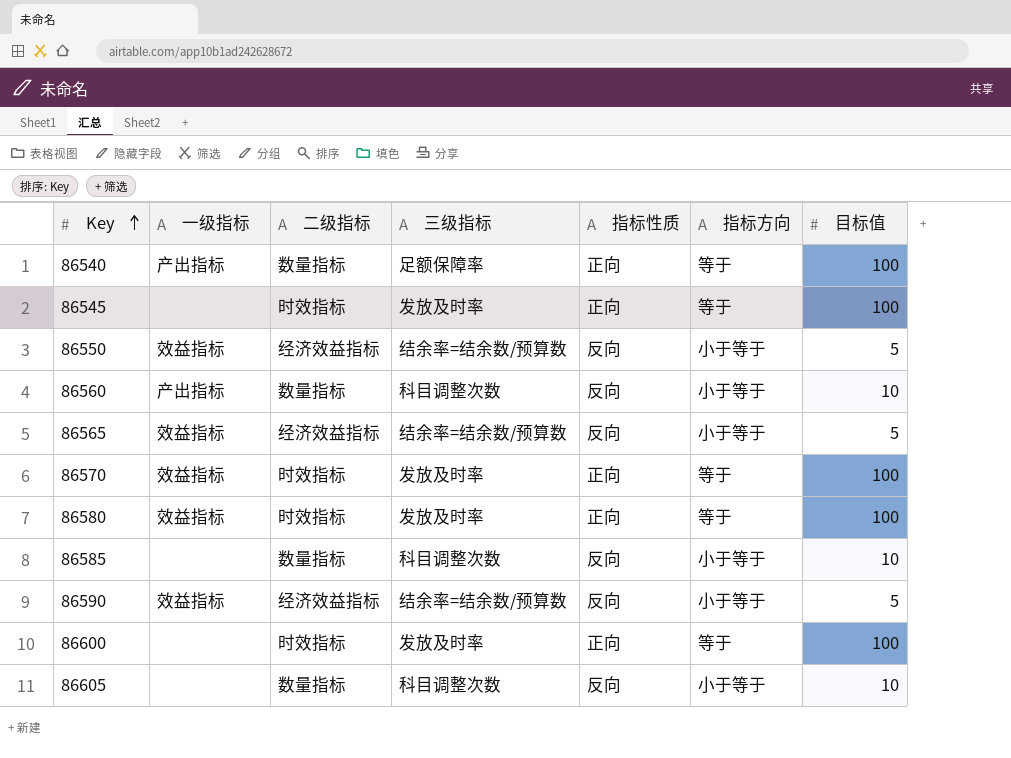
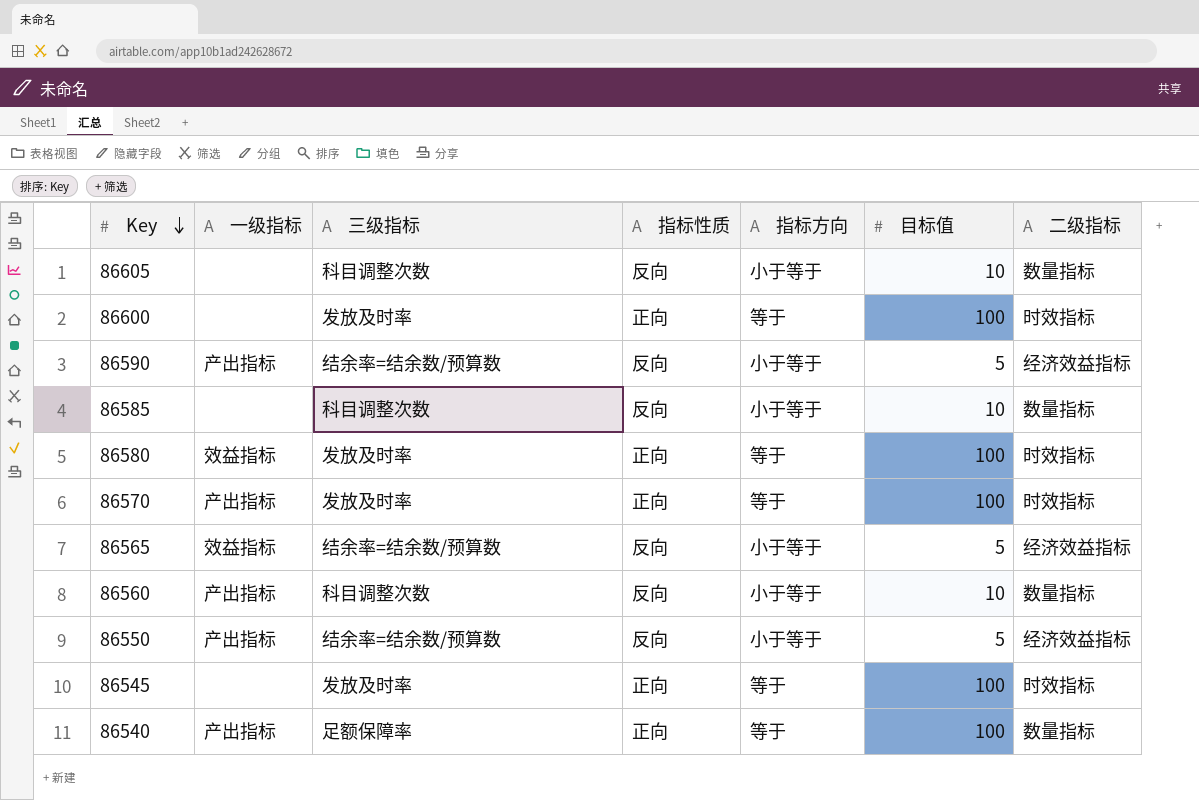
row order: Key ascending -> Key descending
column 二级指标 | position: 3 -> 7
86590 | 一级指标: 效益指标 -> 产出指标
86570 | 一级指标: 效益指标 -> 产出指标
86550 | 一级指标: 效益指标 -> 产出指标

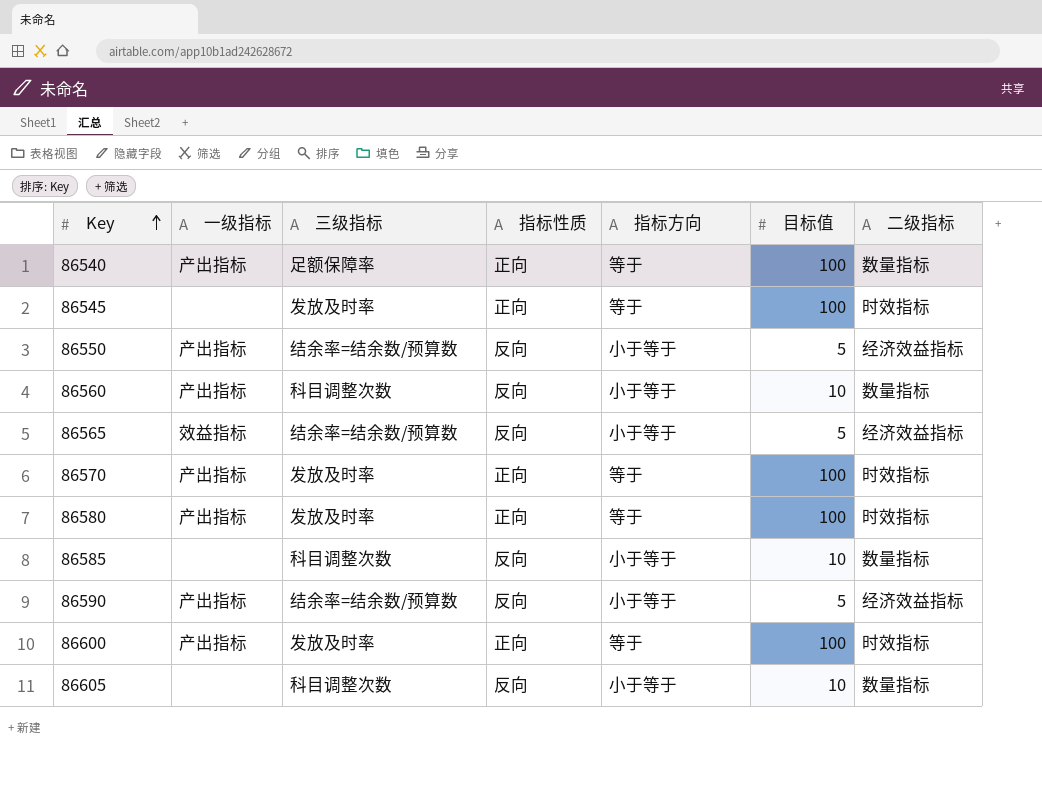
row order: Key descending -> Key ascending
86580 | 一级指标: 效益指标 -> 产出指标
86600 | 一级指标: none -> 产出指标

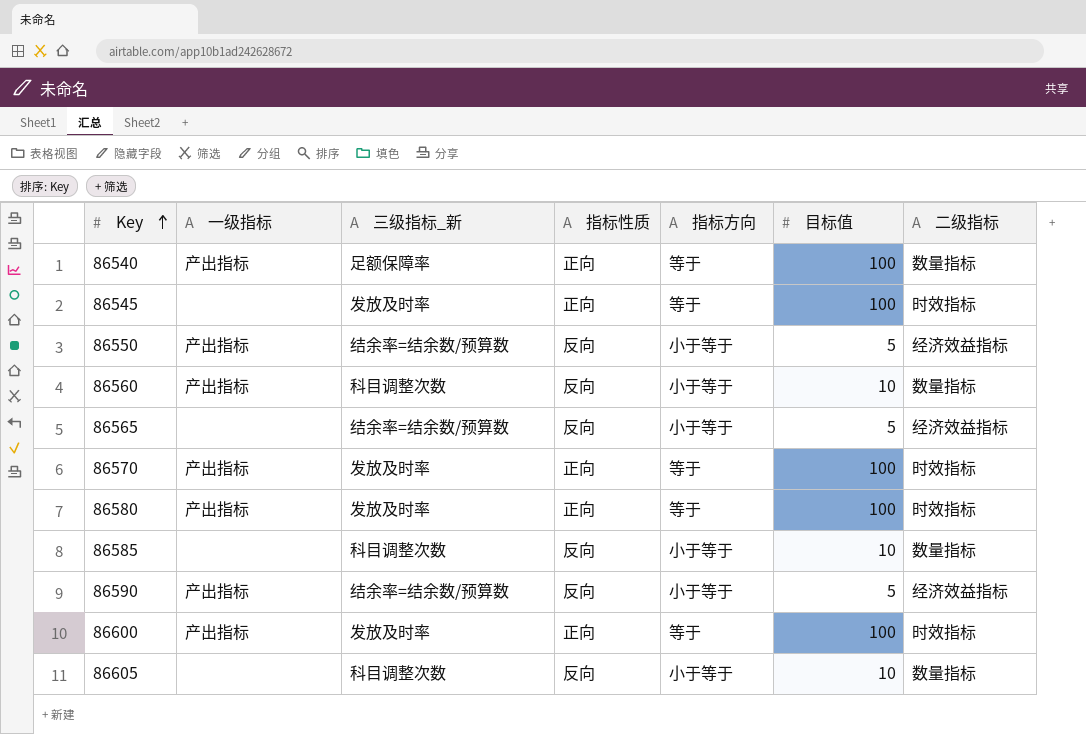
column name: 三级指标 -> 三级指标_新
86565 | 一级指标: 效益指标 -> none

